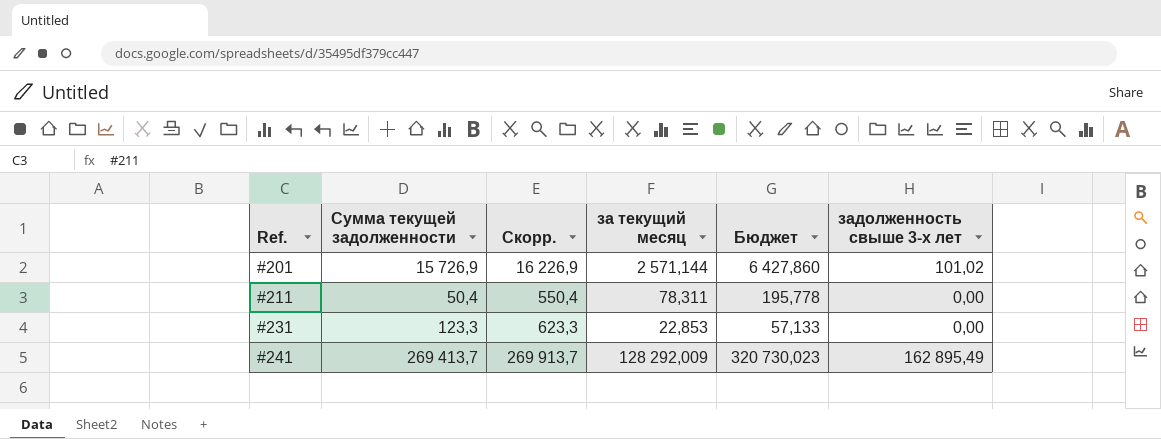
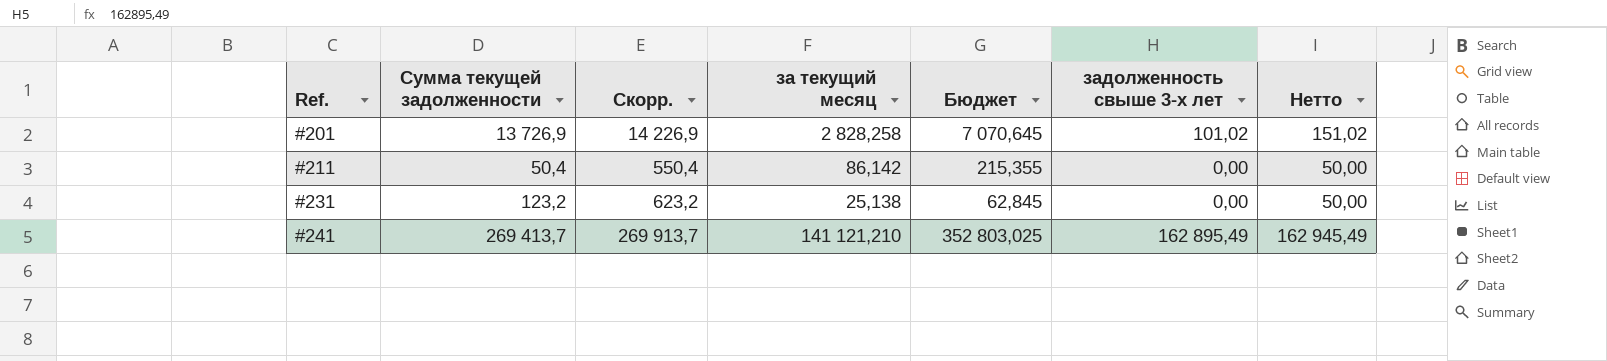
column Нетто | formula: none -> [задолженность свыше 3-х лет] + 50
#201 | Сумма текущей задолженности: 15 726,9 -> 13 726,9
#201 | Скорр.: 16 226,9 -> 14 226,9
#201 | за текущий месяц: 2 571,144 -> 2 828,258
#201 | Бюджет: 6 427,860 -> 7 070,645
#211 | за текущий месяц: 78,311 -> 86,142
#211 | Бюджет: 195,778 -> 215,355
#231 | Сумма текущей задолженности: 123,3 -> 123,2
#231 | Скорр.: 623,3 -> 623,2
#231 | за текущий месяц: 22,853 -> 25,138
#231 | Бюджет: 57,133 -> 62,845
#241 | за текущий месяц: 128 292,009 -> 141 121,210
#241 | Бюджет: 320 730,023 -> 352 803,025

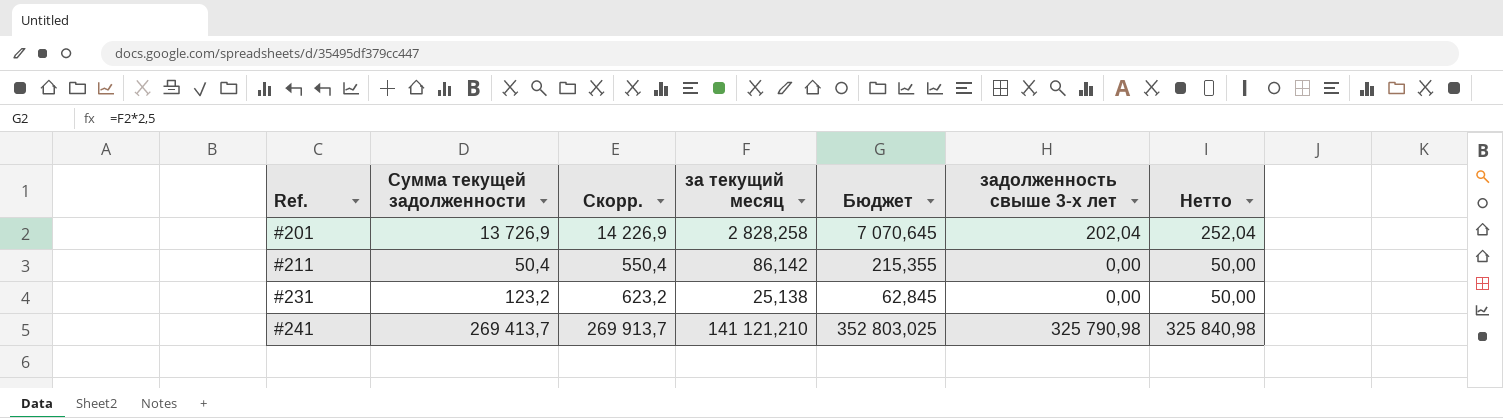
#201 | задолженность свыше 3-х лет: 101,02 -> 202,04
#201 | Нетто: 151,02 -> 252,04
#241 | задолженность свыше 3-х лет: 162 895,49 -> 325 790,98
#241 | Нетто: 162 945,49 -> 325 840,98

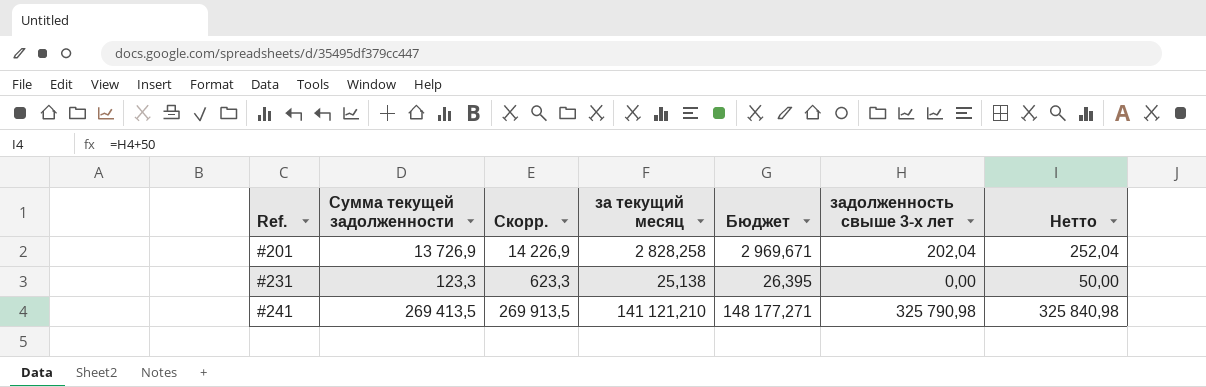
column Бюджет | formula: [за текущий месяц] * 2,5 -> [за текущий месяц] * 1,05
row #211: 50,4 | 550,4 | 86,142 | 215,355 | 0,00 | 50,00 -> none
#231 | Сумма текущей задолженности: 123,2 -> 123,3
#231 | Скорр.: 623,2 -> 623,3
#241 | Сумма текущей задолженности: 269 413,7 -> 269 413,5
#241 | Скорр.: 269 913,7 -> 269 913,5

